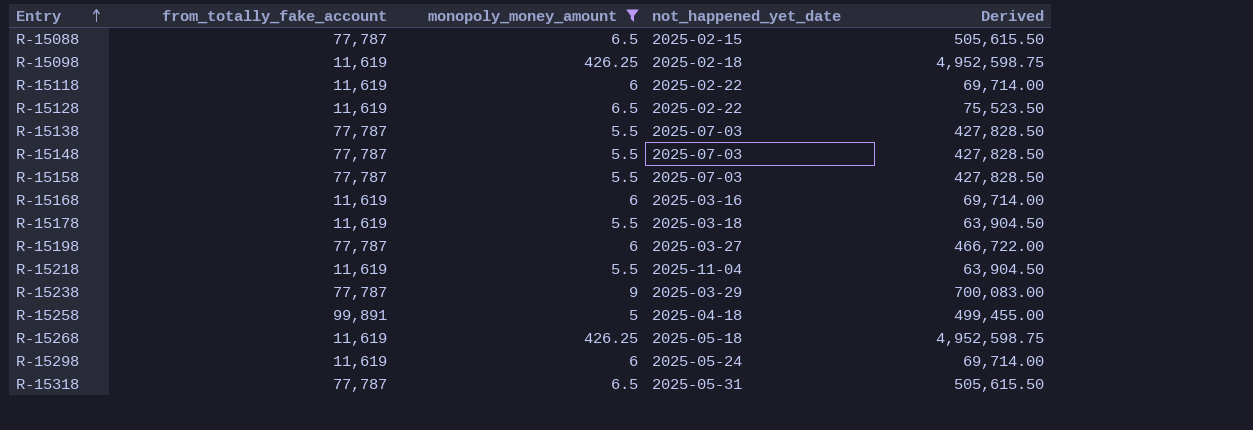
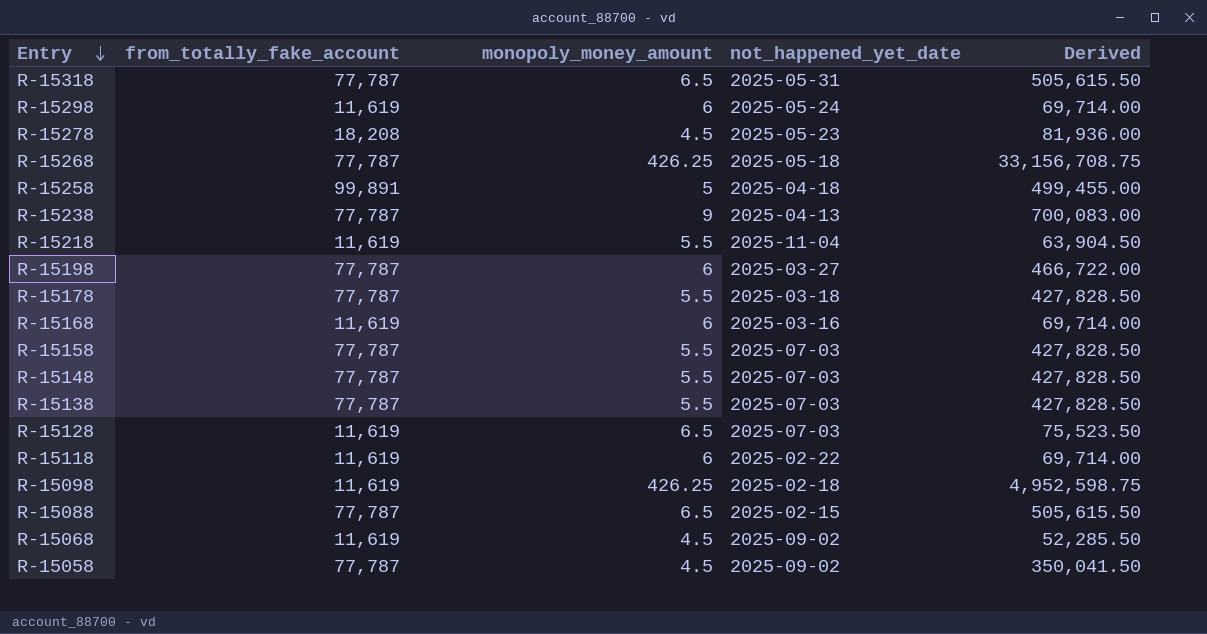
filter: monopoly_money_amount != 4.5 -> none
row order: Entry ascending -> Entry descending
R-15268 | from_totally_fake_account: 11,619 -> 77,787
R-15268 | Derived: 4,952,598.75 -> 33,156,708.75
R-15238 | not_happened_yet_date: 2025-03-29 -> 2025-04-13
R-15178 | from_totally_fake_account: 11,619 -> 77,787
R-15178 | Derived: 63,904.50 -> 427,828.50
R-15128 | not_happened_yet_date: 2025-02-22 -> 2025-07-03

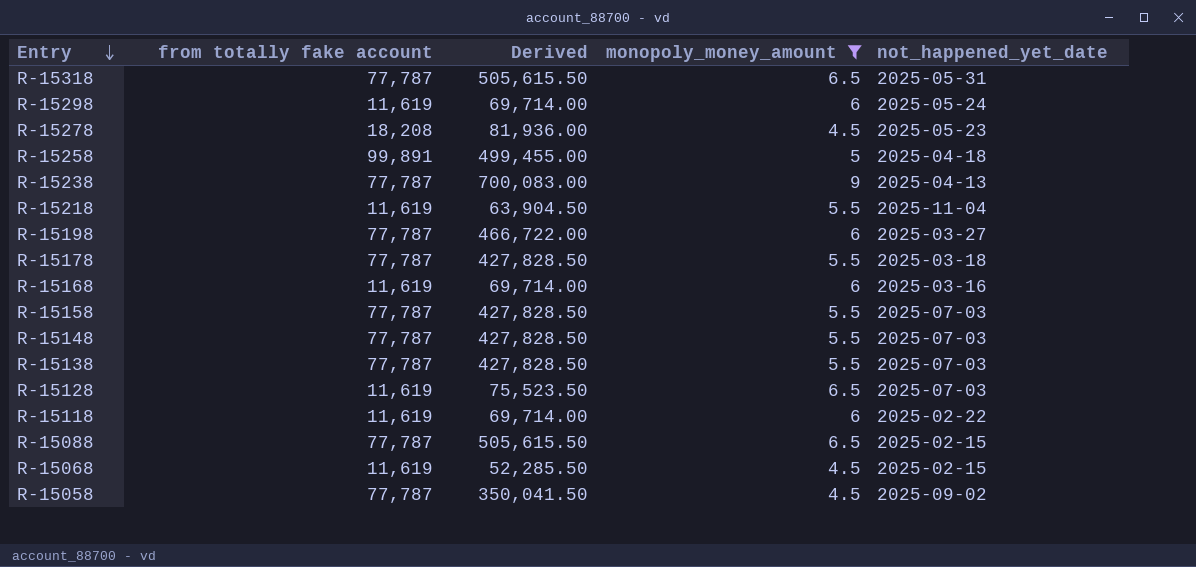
filter: none -> monopoly_money_amount != 426.25
column name: from_totally_fake_account -> from totally fake account
column Derived | position: 5 -> 3
R-15068 | not_happened_yet_date: 2025-09-02 -> 2025-02-15

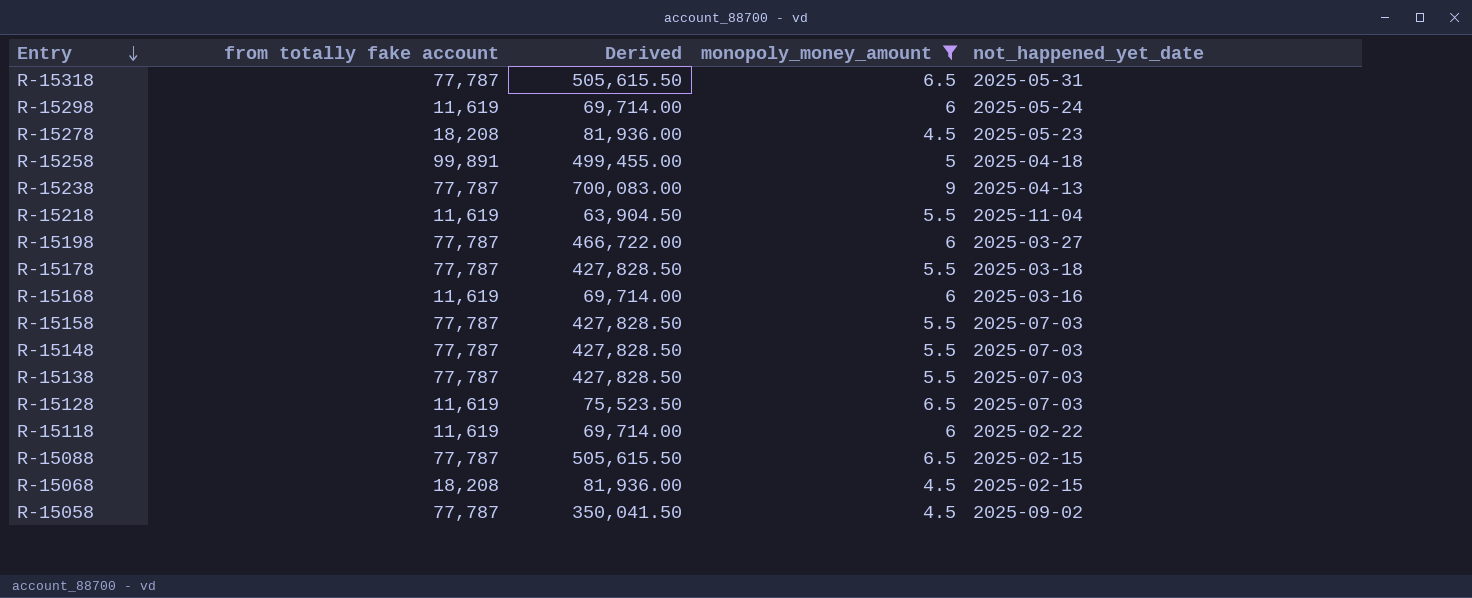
R-15068 | from totally fake account: 11,619 -> 18,208
R-15068 | Derived: 52,285.50 -> 81,936.00

